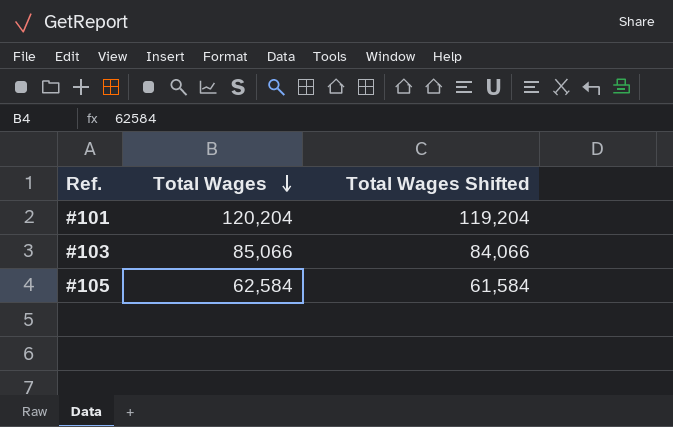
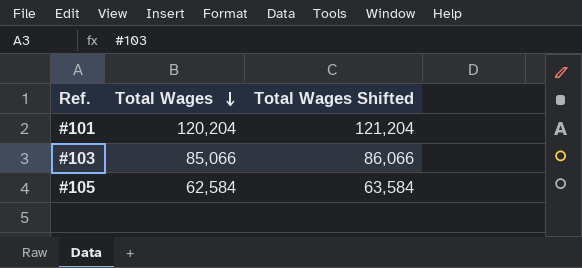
column Total Wages Shifted | formula: [Total Wages] - 1000 -> [Total Wages] + 1000

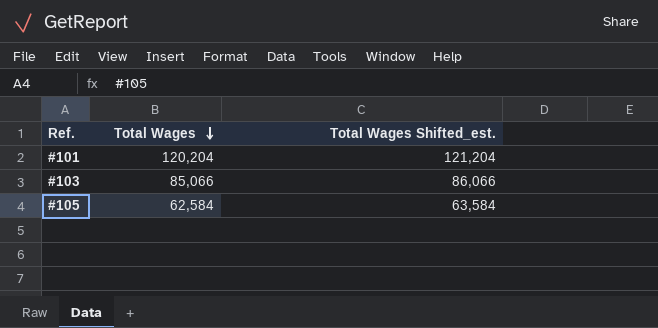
column name: Total Wages Shifted -> Total Wages Shifted_est.

